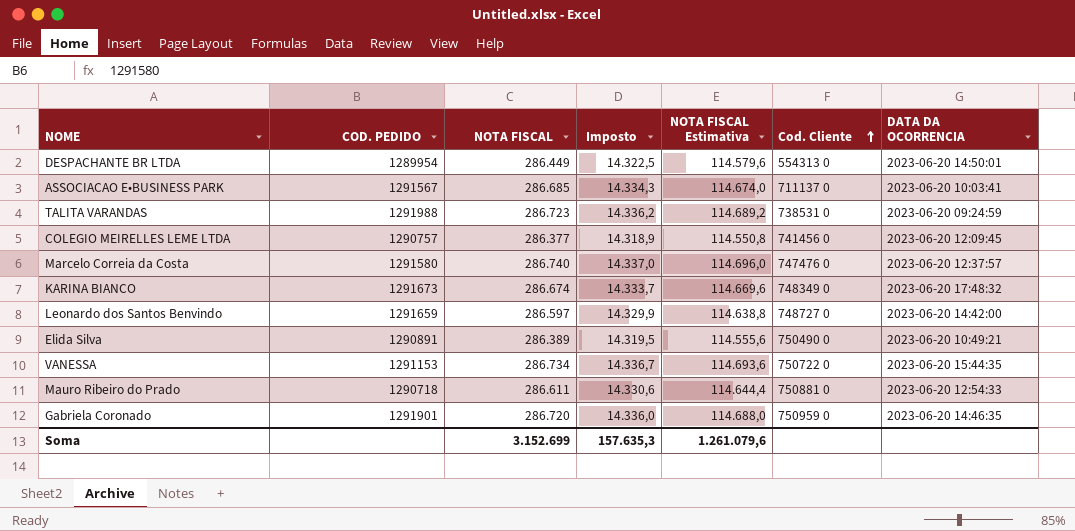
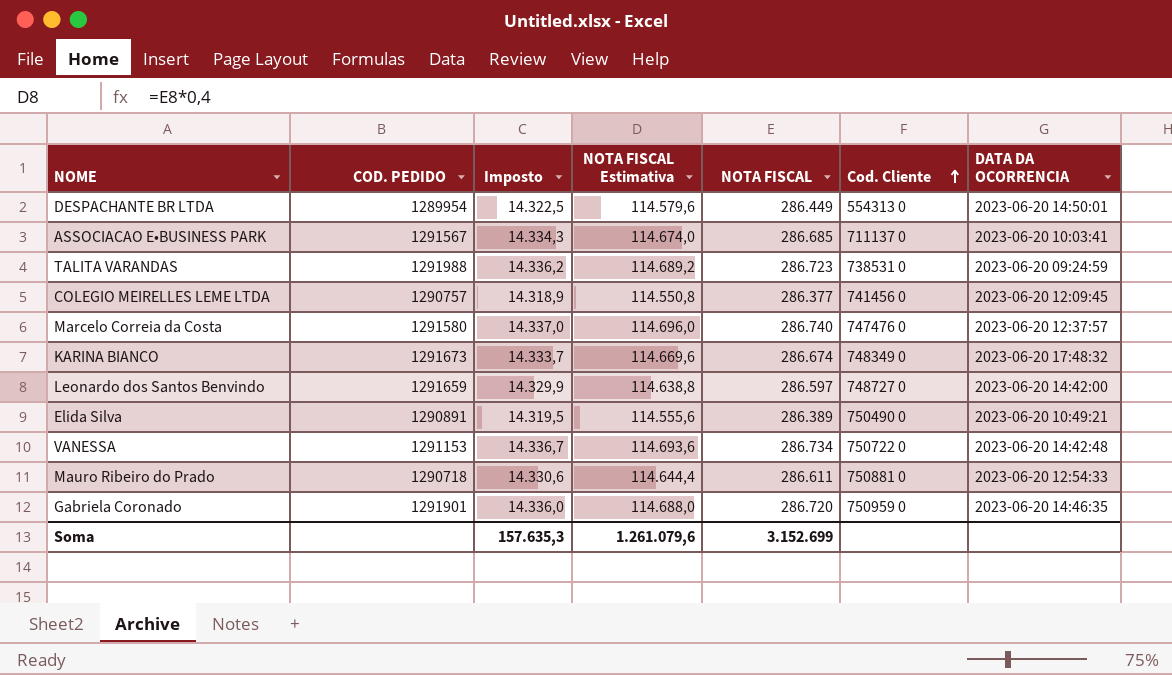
column NOTA FISCAL | position: 3 -> 5
VANESSA | DATA DA OCORRENCIA: 2023-06-20 15:44:35 -> 2023-06-20 14:42:48

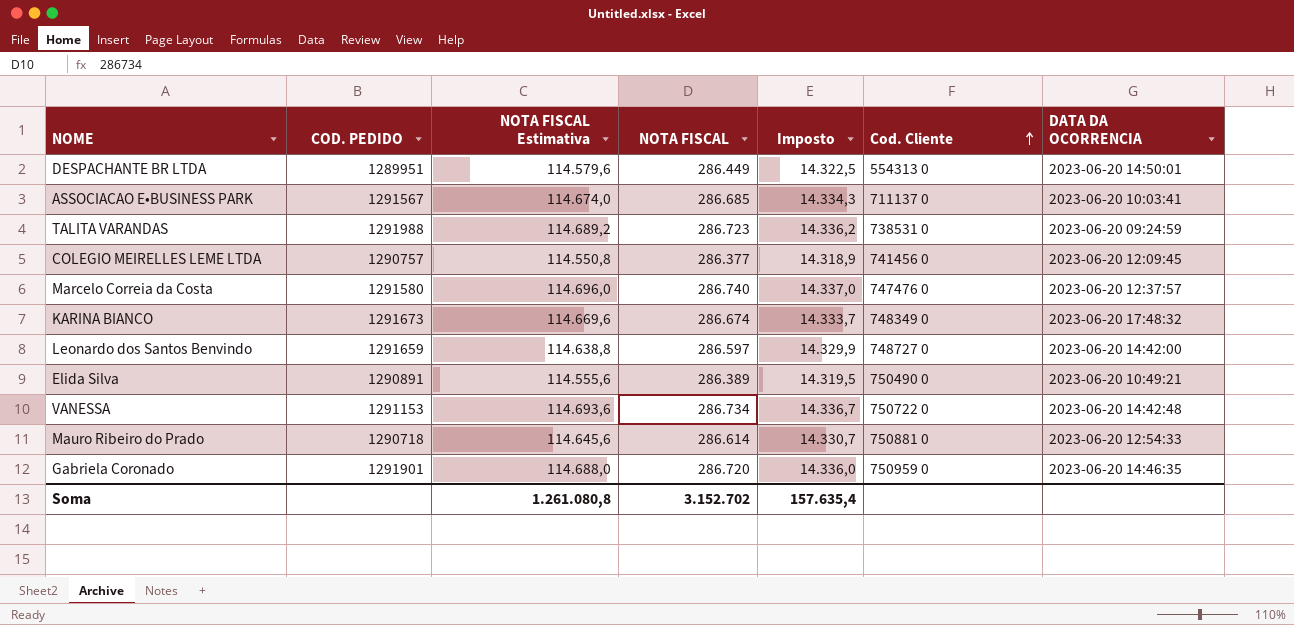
column Imposto | position: 3 -> 5
DESPACHANTE BR LTDA | COD. PEDIDO: 1289954 -> 1289951
Mauro Ribeiro do Prado | NOTA FISCAL Estimativa: 114.644,4 -> 114.645,6
Mauro Ribeiro do Prado | NOTA FISCAL: 286.611 -> 286.614
Mauro Ribeiro do Prado | Imposto: 14.330,6 -> 14.330,7
Soma | NOTA FISCAL Estimativa: 1.261.079,6 -> 1.261.080,8
Soma | NOTA FISCAL: 3.152.699 -> 3.152.702
Soma | Imposto: 157.635,3 -> 157.635,4

